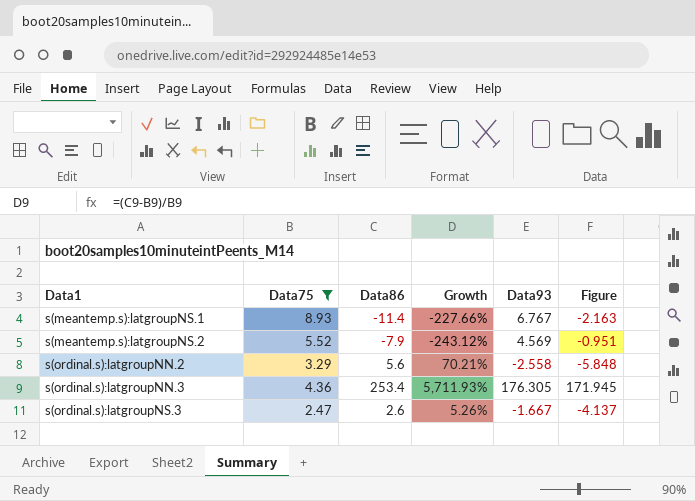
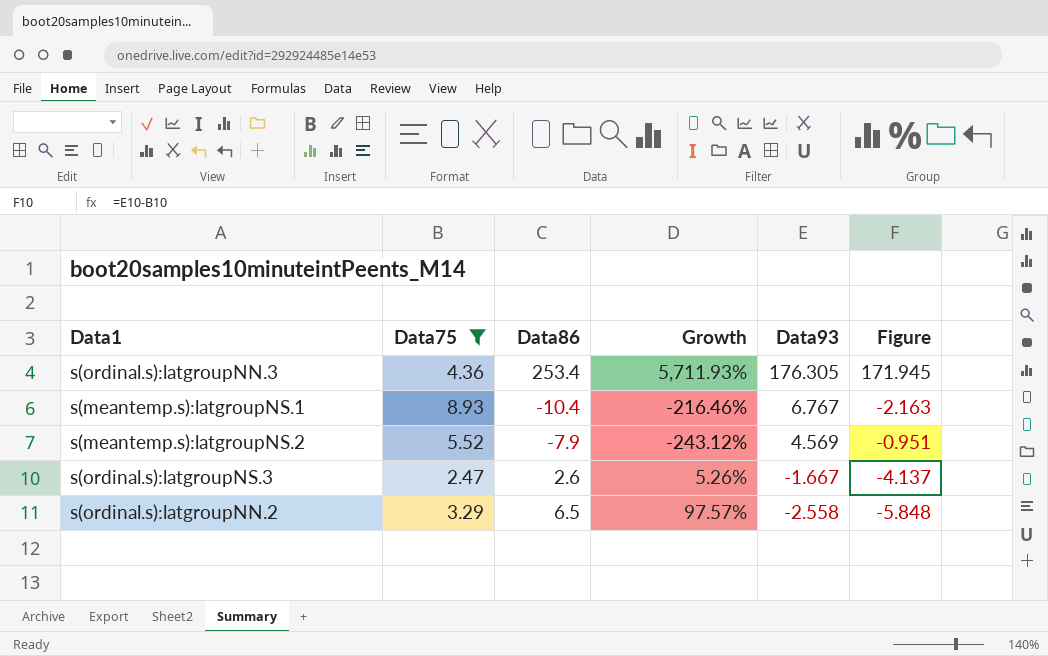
row order: Data1 ascending -> Data93 descending
s(meantemp.s):latgroupNS.1 | Data86: -11.4 -> -10.4
s(meantemp.s):latgroupNS.1 | Growth: -227.66% -> -216.46%
s(ordinal.s):latgroupNN.2 | Data86: 5.6 -> 6.5
s(ordinal.s):latgroupNN.2 | Growth: 70.21% -> 97.57%

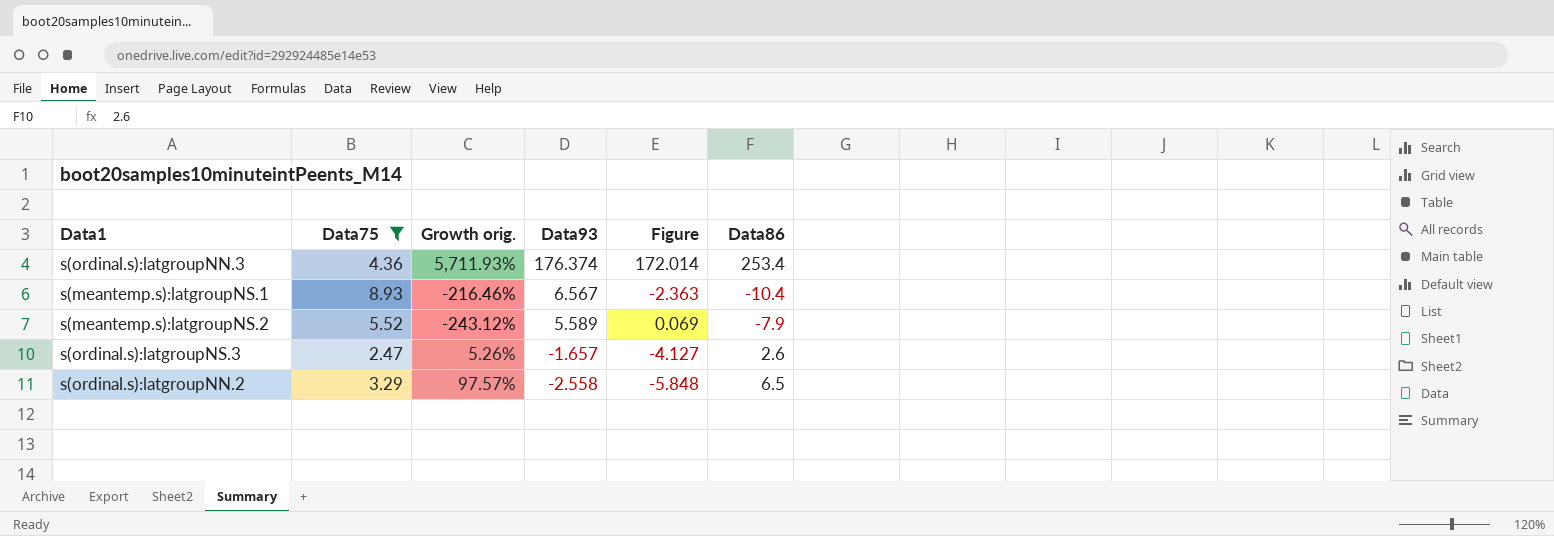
column name: Growth -> Growth orig.
column Data86 | position: 3 -> 6
s(ordinal.s):latgroupNN.3 | Data93: 176.305 -> 176.374
s(ordinal.s):latgroupNN.3 | Figure: 171.945 -> 172.014
s(meantemp.s):latgroupNS.1 | Data93: 6.767 -> 6.567
s(meantemp.s):latgroupNS.1 | Figure: -2.163 -> -2.363
s(meantemp.s):latgroupNS.2 | Data93: 4.569 -> 5.589
s(meantemp.s):latgroupNS.2 | Figure: -0.951 -> 0.069
s(ordinal.s):latgroupNS.3 | Data93: -1.667 -> -1.657
s(ordinal.s):latgroupNS.3 | Figure: -4.137 -> -4.127

